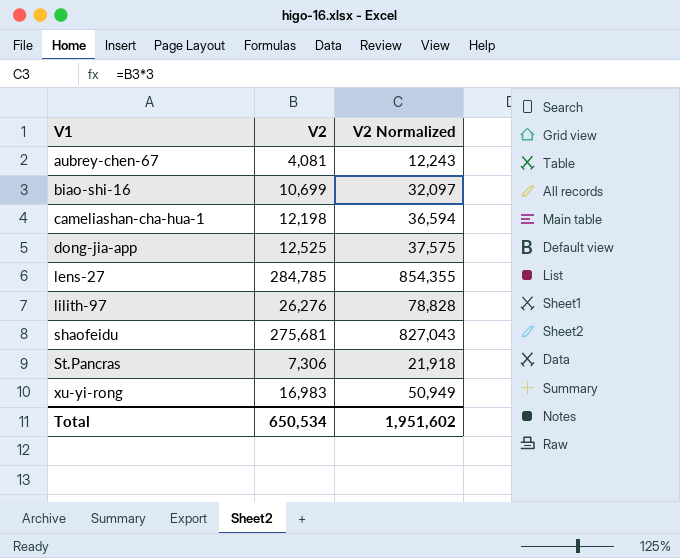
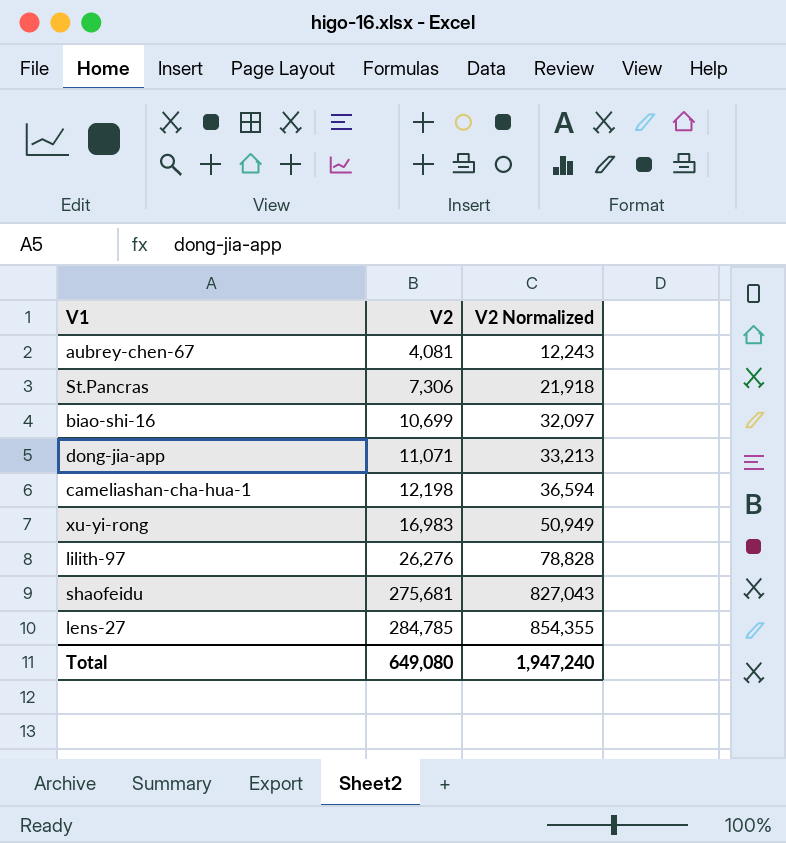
row order: V1 ascending -> V2 ascending
dong-jia-app | V2: 12,525 -> 11,071
dong-jia-app | V2 Normalized: 37,575 -> 33,213
Total | V2: 650,534 -> 649,080
Total | V2 Normalized: 1,951,602 -> 1,947,240

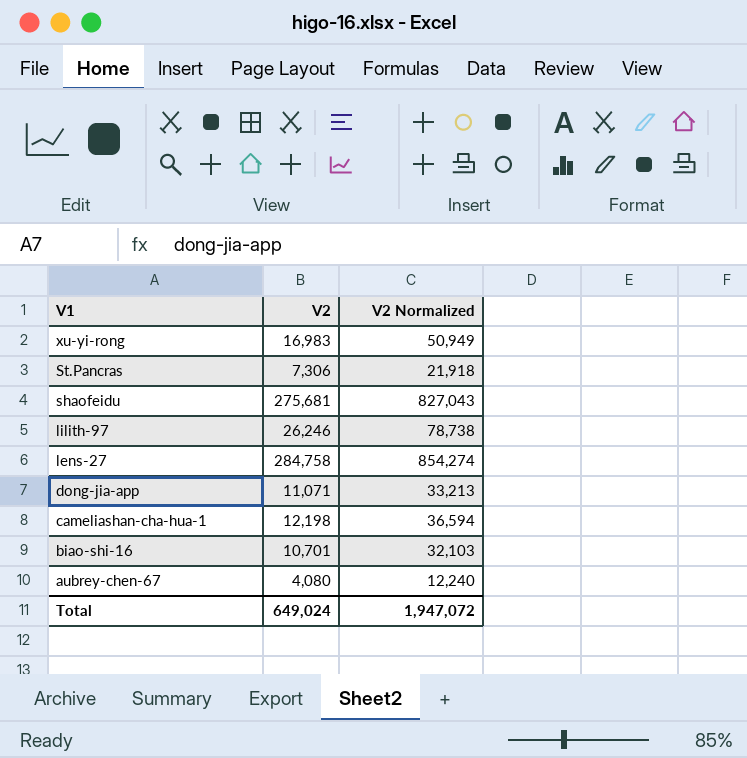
row order: V2 ascending -> V1 descending
lilith-97 | V2: 26,276 -> 26,246
lilith-97 | V2 Normalized: 78,828 -> 78,738
lens-27 | V2: 284,785 -> 284,758
lens-27 | V2 Normalized: 854,355 -> 854,274
biao-shi-16 | V2: 10,699 -> 10,701
biao-shi-16 | V2 Normalized: 32,097 -> 32,103
aubrey-chen-67 | V2: 4,081 -> 4,080
aubrey-chen-67 | V2 Normalized: 12,243 -> 12,240
Total | V2: 649,080 -> 649,024
Total | V2 Normalized: 1,947,240 -> 1,947,072

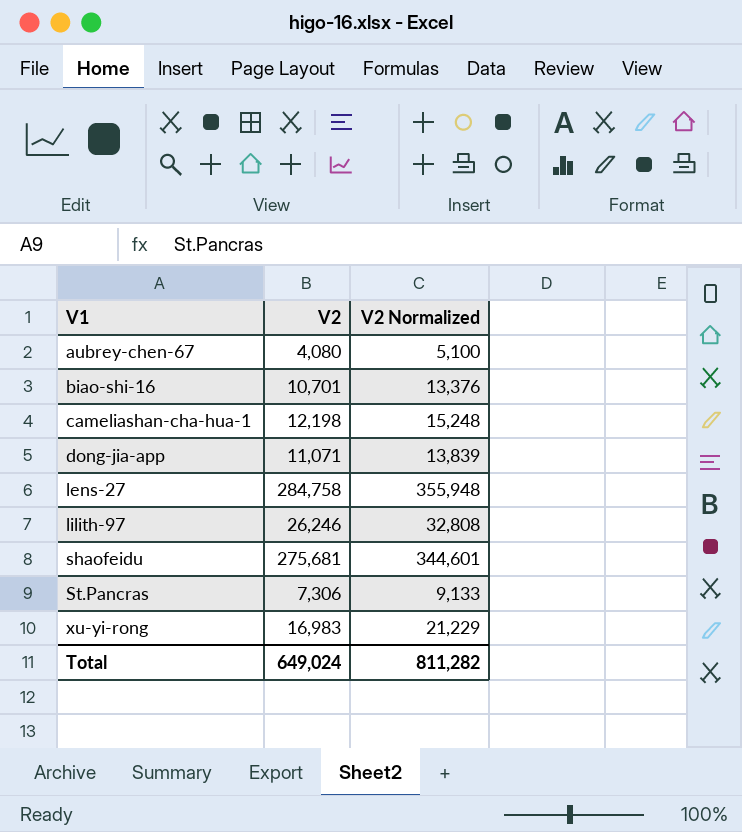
row order: V1 descending -> V1 ascending
column V2 Normalized | formula: [V2] * 3 -> [V2] * 1.25
Total | V2 Normalized: 1,947,072 -> 811,282

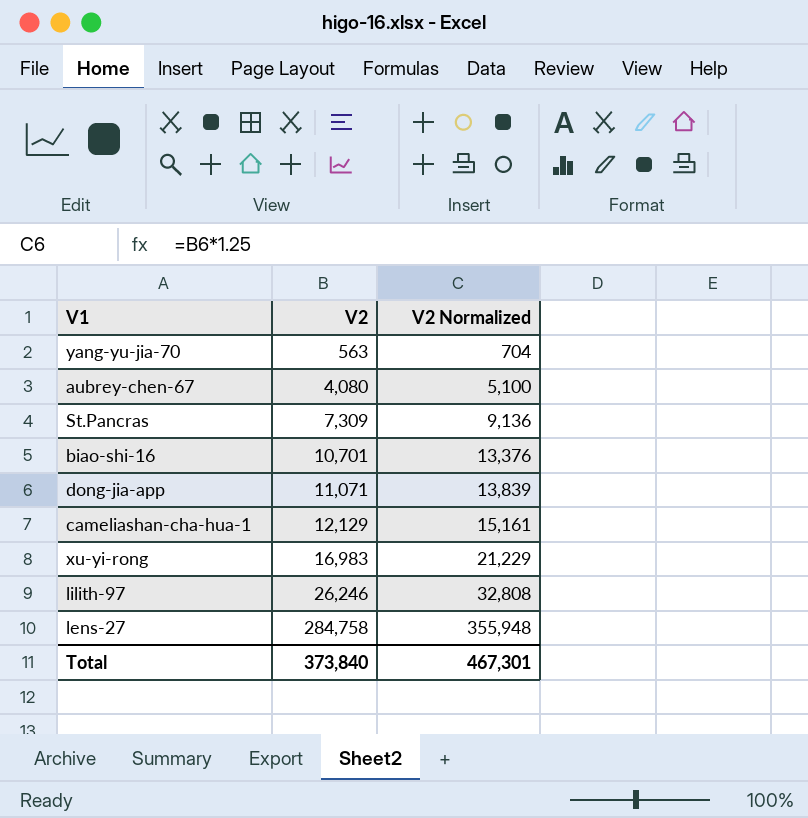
row order: V1 ascending -> V2 ascending
row shaofeidu: 275,681 | 344,601 -> none
row yang-yu-jia-70: none -> 563 | 704
St.Pancras | V2: 7,306 -> 7,309
St.Pancras | V2 Normalized: 9,133 -> 9,136
cameliashan-cha-hua-1 | V2: 12,198 -> 12,129
cameliashan-cha-hua-1 | V2 Normalized: 15,248 -> 15,161
Total | V2: 649,024 -> 373,840
Total | V2 Normalized: 811,282 -> 467,301

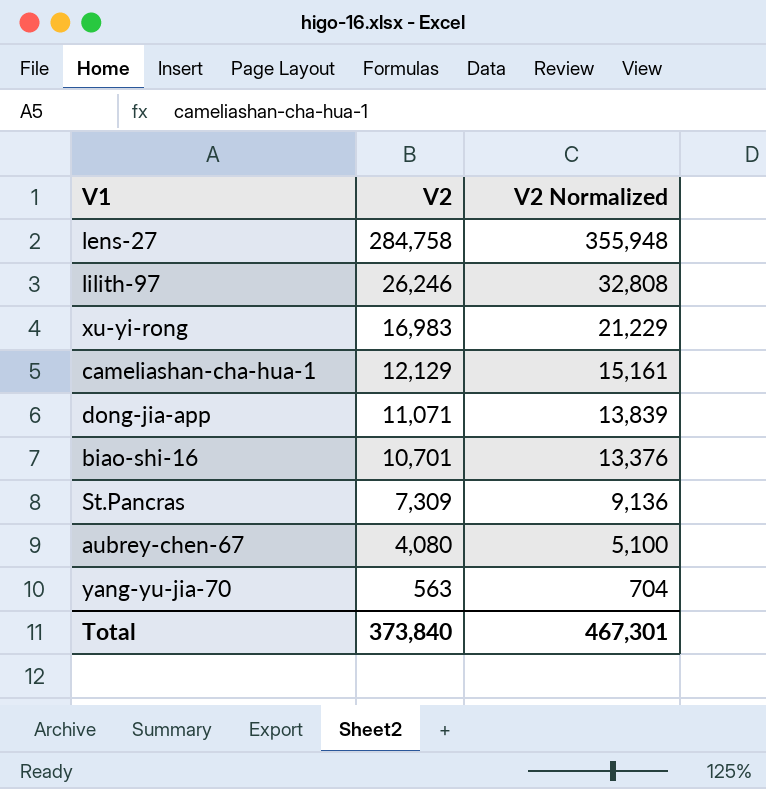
row order: V2 ascending -> V2 descending

